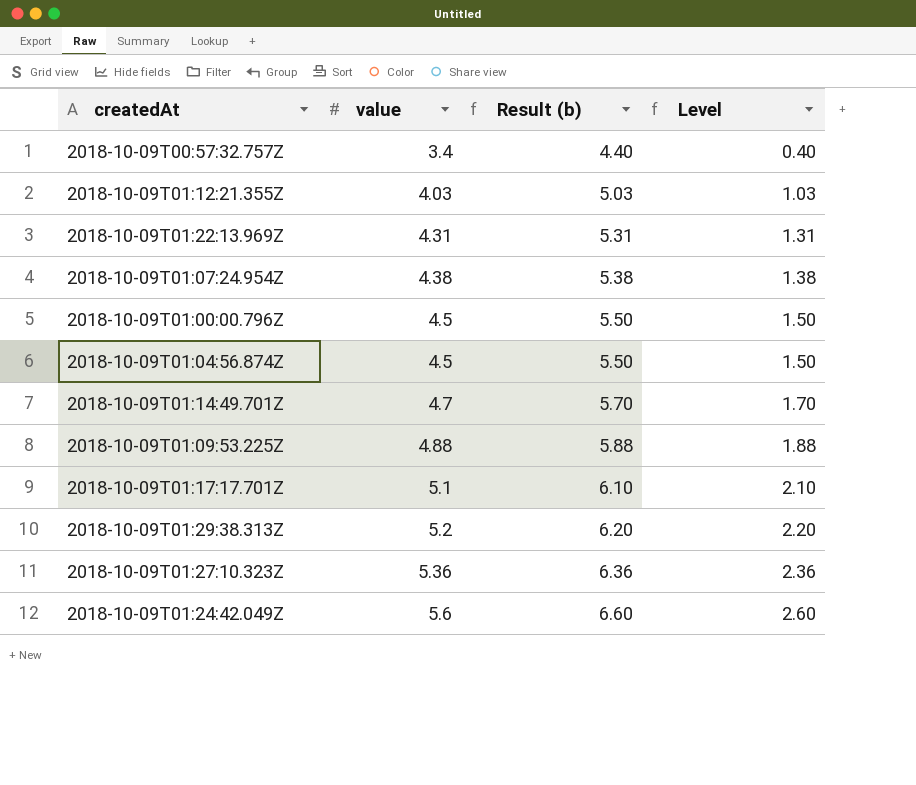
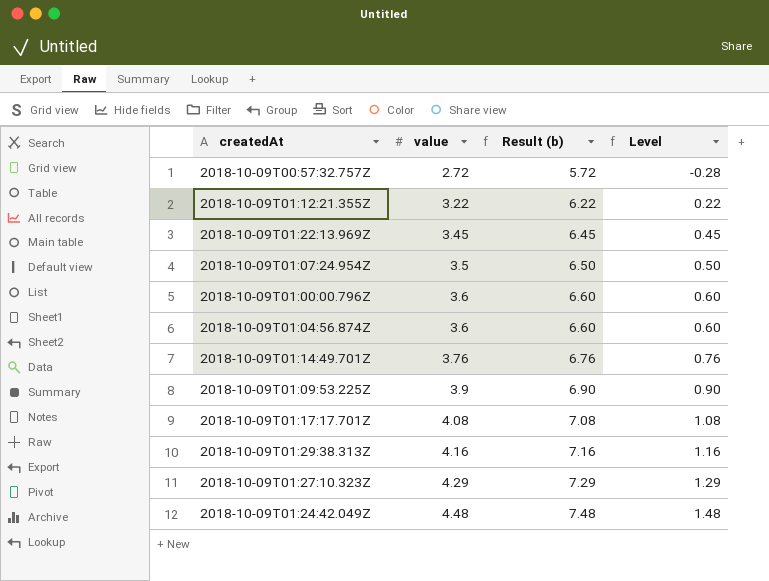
column Result (b) | formula: [value] + 1 -> [value] + 3
2018-10-09T00:57:32.757Z | value: 3.4 -> 2.72
2018-10-09T00:57:32.757Z | Level: 0.40 -> -0.28
2018-10-09T01:12:21.355Z | value: 4.03 -> 3.22
2018-10-09T01:12:21.355Z | Level: 1.03 -> 0.22
2018-10-09T01:22:13.969Z | value: 4.31 -> 3.45
2018-10-09T01:22:13.969Z | Level: 1.31 -> 0.45
2018-10-09T01:07:24.954Z | value: 4.38 -> 3.5
2018-10-09T01:07:24.954Z | Level: 1.38 -> 0.50
2018-10-09T01:00:00.796Z | value: 4.5 -> 3.6
2018-10-09T01:00:00.796Z | Level: 1.50 -> 0.60
2018-10-09T01:04:56.874Z | value: 4.5 -> 3.6
2018-10-09T01:04:56.874Z | Level: 1.50 -> 0.60
2018-10-09T01:14:49.701Z | value: 4.7 -> 3.76
2018-10-09T01:14:49.701Z | Level: 1.70 -> 0.76
2018-10-09T01:09:53.225Z | value: 4.88 -> 3.9
2018-10-09T01:09:53.225Z | Level: 1.88 -> 0.90
2018-10-09T01:17:17.701Z | value: 5.1 -> 4.08
2018-10-09T01:17:17.701Z | Level: 2.10 -> 1.08
2018-10-09T01:29:38.313Z | value: 5.2 -> 4.16
2018-10-09T01:29:38.313Z | Level: 2.20 -> 1.16
2018-10-09T01:27:10.323Z | value: 5.36 -> 4.29
2018-10-09T01:27:10.323Z | Level: 2.36 -> 1.29
2018-10-09T01:24:42.049Z | value: 5.6 -> 4.48
2018-10-09T01:24:42.049Z | Level: 2.60 -> 1.48

